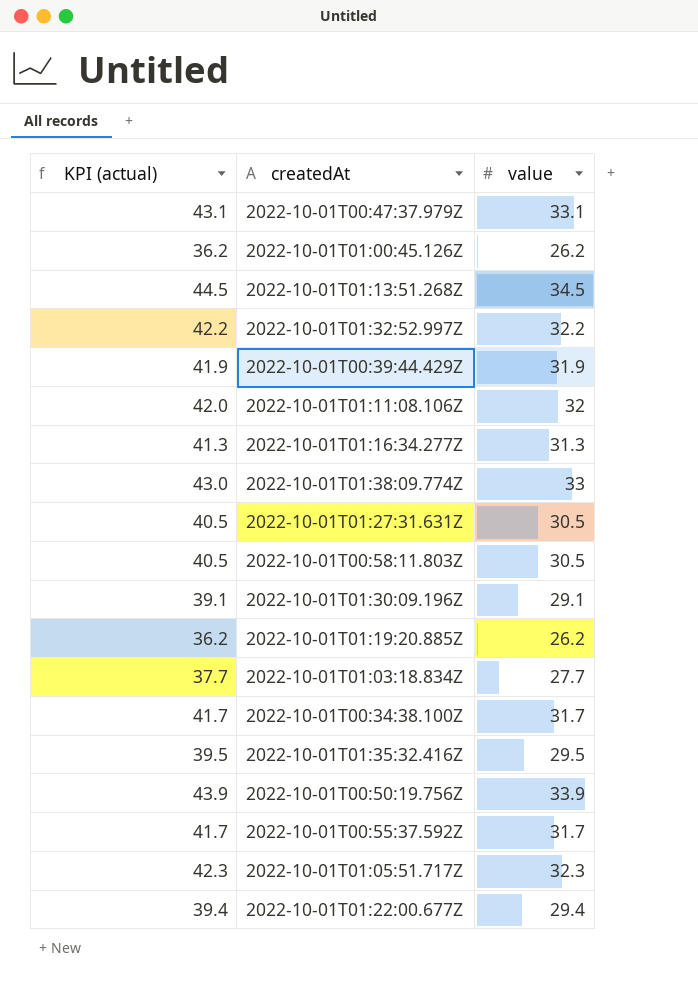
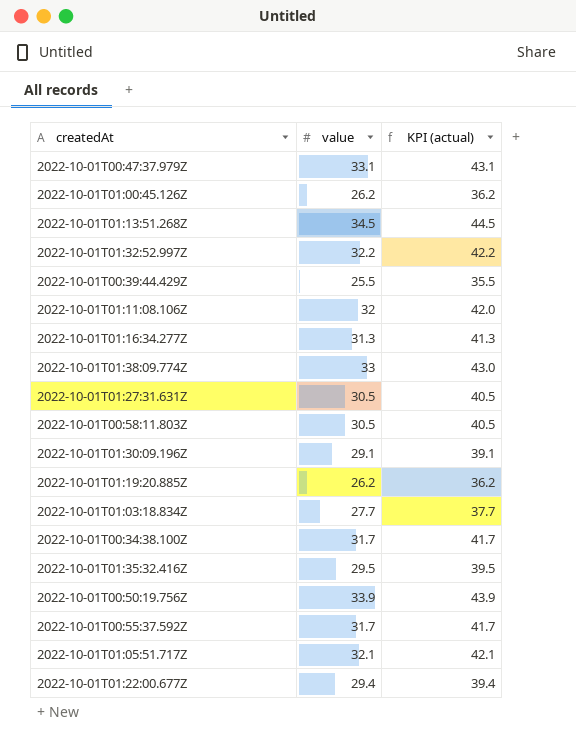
column KPI (actual) | position: 1 -> 3
2022-10-01T00:39:44.429Z | value: 31.9 -> 25.5
2022-10-01T00:39:44.429Z | KPI (actual): 41.9 -> 35.5
2022-10-01T01:05:51.717Z | value: 32.3 -> 32.1
2022-10-01T01:05:51.717Z | KPI (actual): 42.3 -> 42.1

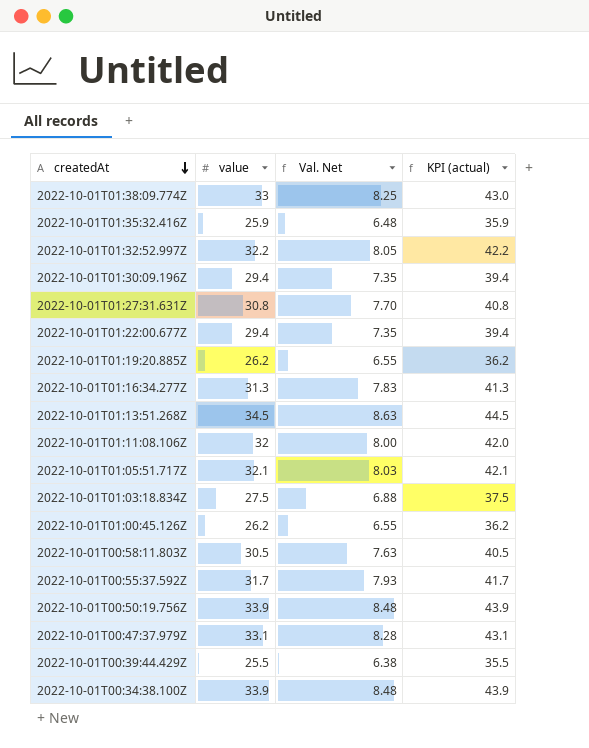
row order: none -> createdAt descending
column Val. Net | formula: none -> [value] * 0.25
2022-10-01T01:35:32.416Z | value: 29.5 -> 25.9
2022-10-01T01:35:32.416Z | KPI (actual): 39.5 -> 35.9
2022-10-01T01:30:09.196Z | value: 29.1 -> 29.4
2022-10-01T01:30:09.196Z | KPI (actual): 39.1 -> 39.4
2022-10-01T01:27:31.631Z | value: 30.5 -> 30.8
2022-10-01T01:27:31.631Z | KPI (actual): 40.5 -> 40.8
2022-10-01T01:03:18.834Z | value: 27.7 -> 27.5
2022-10-01T01:03:18.834Z | KPI (actual): 37.7 -> 37.5
2022-10-01T00:34:38.100Z | value: 31.7 -> 33.9
2022-10-01T00:34:38.100Z | KPI (actual): 41.7 -> 43.9

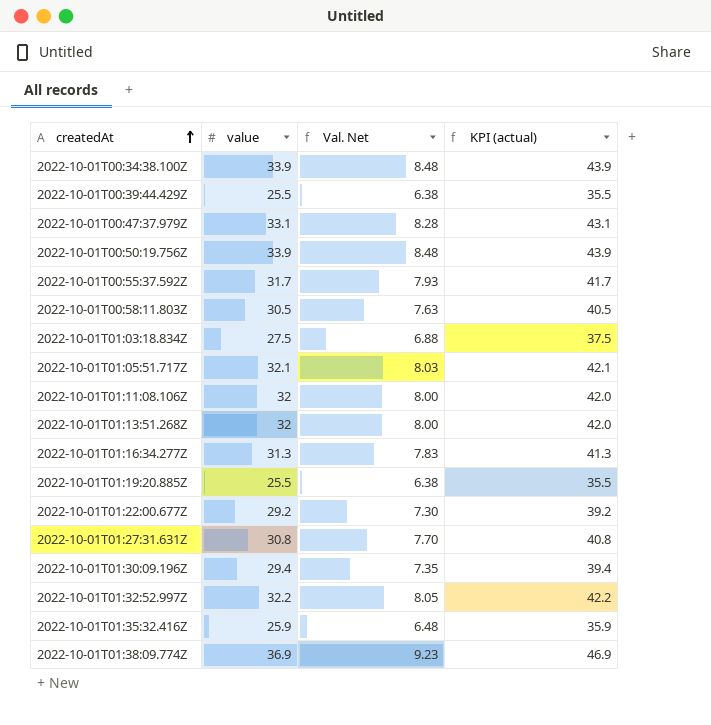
row order: createdAt descending -> createdAt ascending
row 2022-10-01T01:00:45.126Z: 26.2 | 6.55 | 36.2 -> none
2022-10-01T01:13:51.268Z | value: 34.5 -> 32
2022-10-01T01:13:51.268Z | Val. Net: 8.63 -> 8.00
2022-10-01T01:13:51.268Z | KPI (actual): 44.5 -> 42.0
2022-10-01T01:19:20.885Z | value: 26.2 -> 25.5
2022-10-01T01:19:20.885Z | Val. Net: 6.55 -> 6.38
2022-10-01T01:19:20.885Z | KPI (actual): 36.2 -> 35.5
2022-10-01T01:22:00.677Z | value: 29.4 -> 29.2
2022-10-01T01:22:00.677Z | Val. Net: 7.35 -> 7.30
2022-10-01T01:22:00.677Z | KPI (actual): 39.4 -> 39.2
2022-10-01T01:38:09.774Z | value: 33 -> 36.9
2022-10-01T01:38:09.774Z | Val. Net: 8.25 -> 9.23
2022-10-01T01:38:09.774Z | KPI (actual): 43.0 -> 46.9

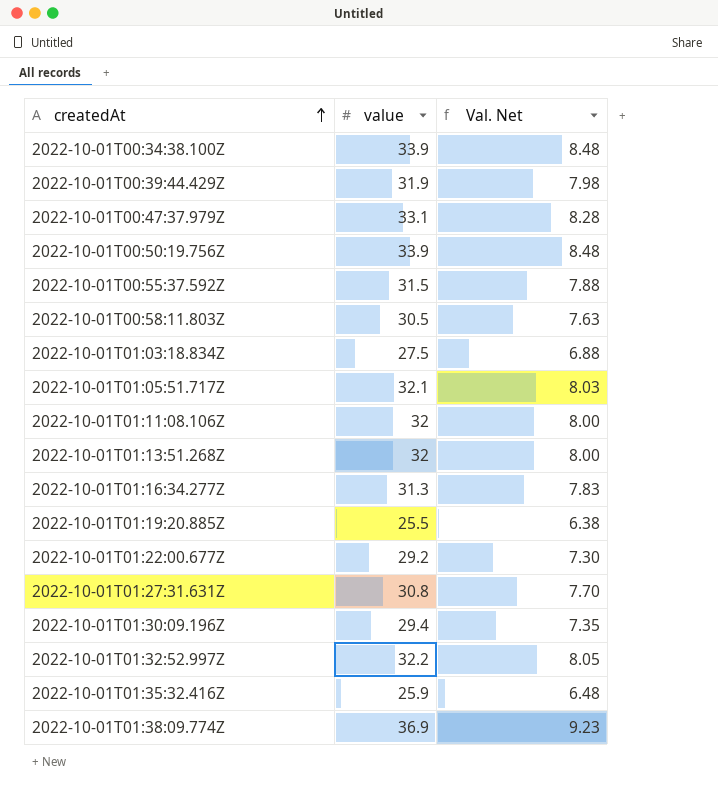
column KPI (actual) | formula: [value] + 10 -> none
2022-10-01T00:39:44.429Z | value: 25.5 -> 31.9
2022-10-01T00:39:44.429Z | Val. Net: 6.38 -> 7.98
2022-10-01T00:55:37.592Z | value: 31.7 -> 31.5
2022-10-01T00:55:37.592Z | Val. Net: 7.93 -> 7.88

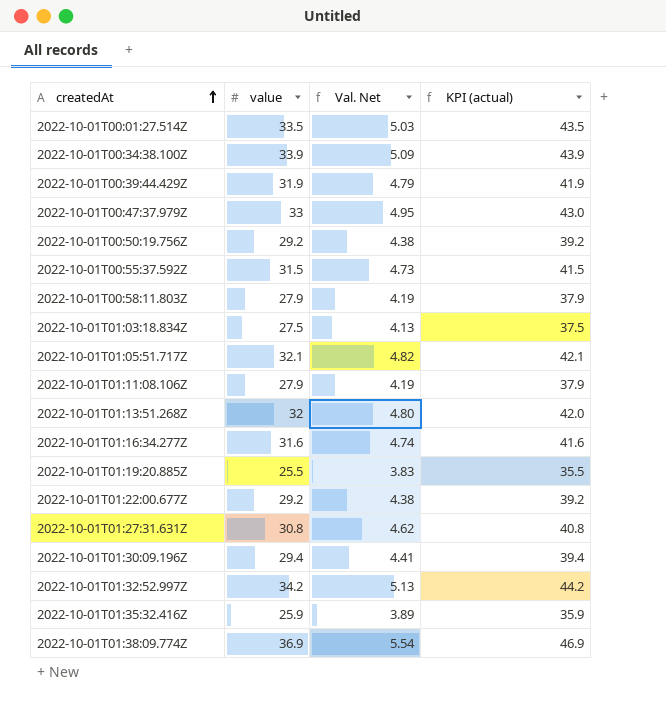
column Val. Net | formula: [value] * 0.25 -> [value] * 0.15
column KPI (actual) | formula: none -> [value] + 10
row 2022-10-01T00:01:27.514Z: none -> 33.5 | 5.03 | 43.5
2022-10-01T00:47:37.979Z | value: 33.1 -> 33
2022-10-01T00:50:19.756Z | value: 33.9 -> 29.2
2022-10-01T00:58:11.803Z | value: 30.5 -> 27.9
2022-10-01T01:11:08.106Z | value: 32 -> 27.9
2022-10-01T01:16:34.277Z | value: 31.3 -> 31.6
2022-10-01T01:32:52.997Z | value: 32.2 -> 34.2

